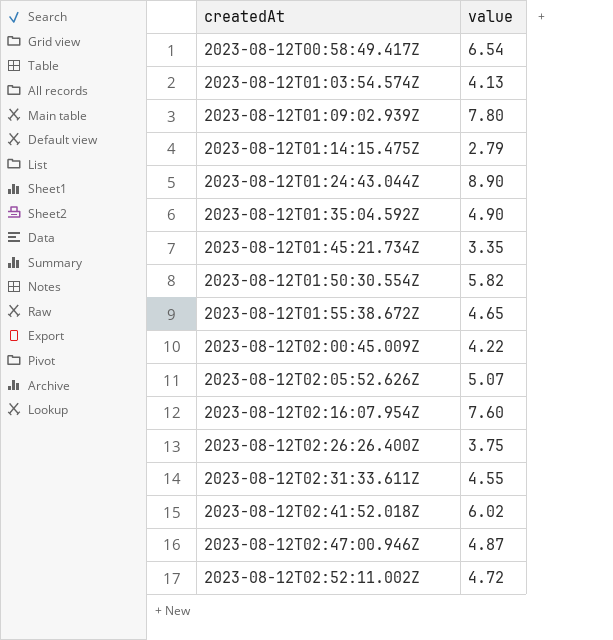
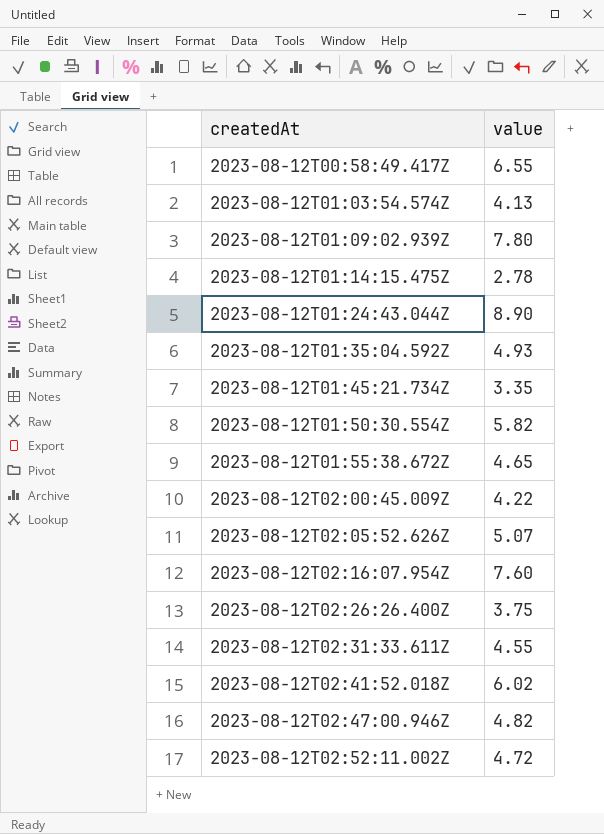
2023-08-12T00:58:49.417Z | value: 6.54 -> 6.55
2023-08-12T01:14:15.475Z | value: 2.79 -> 2.78
2023-08-12T01:35:04.592Z | value: 4.90 -> 4.93
2023-08-12T02:47:00.946Z | value: 4.87 -> 4.82

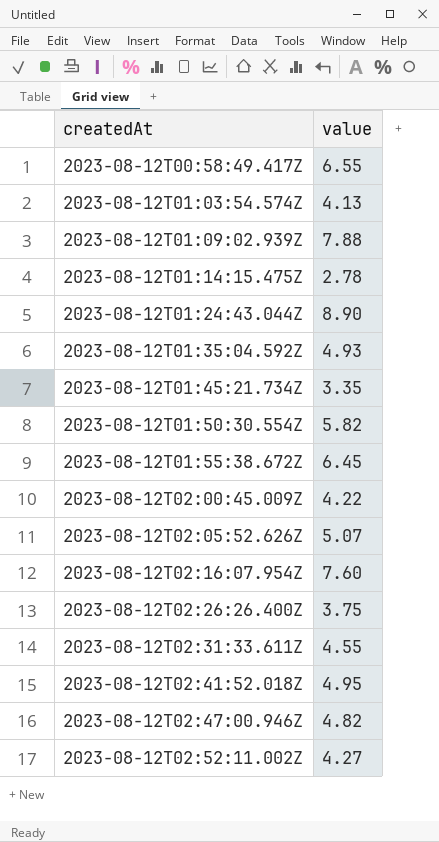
2023-08-12T01:09:02.939Z | value: 7.80 -> 7.88
2023-08-12T01:55:38.672Z | value: 4.65 -> 6.45
2023-08-12T02:41:52.018Z | value: 6.02 -> 4.95
2023-08-12T02:52:11.002Z | value: 4.72 -> 4.27

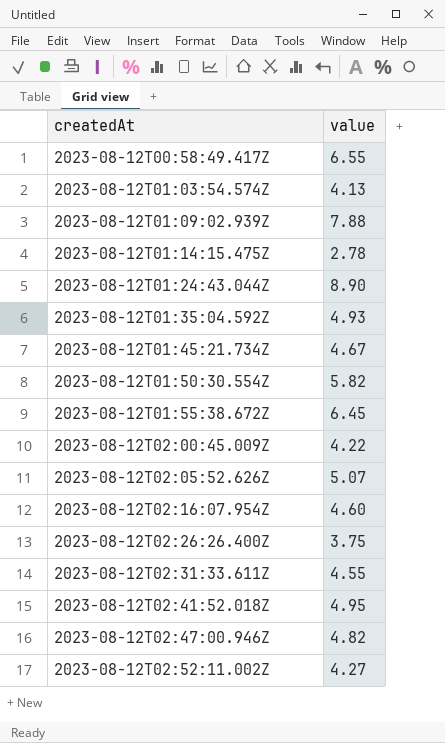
2023-08-12T01:45:21.734Z | value: 3.35 -> 4.67
2023-08-12T02:16:07.954Z | value: 7.60 -> 4.60

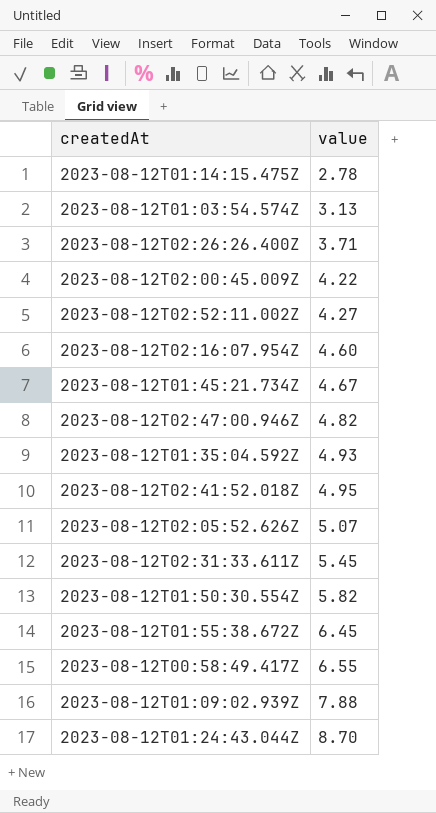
row order: createdAt ascending -> value ascending
2023-08-12T01:03:54.574Z | value: 4.13 -> 3.13
2023-08-12T02:26:26.400Z | value: 3.75 -> 3.71
2023-08-12T02:31:33.611Z | value: 4.55 -> 5.45
2023-08-12T01:24:43.044Z | value: 8.90 -> 8.70

